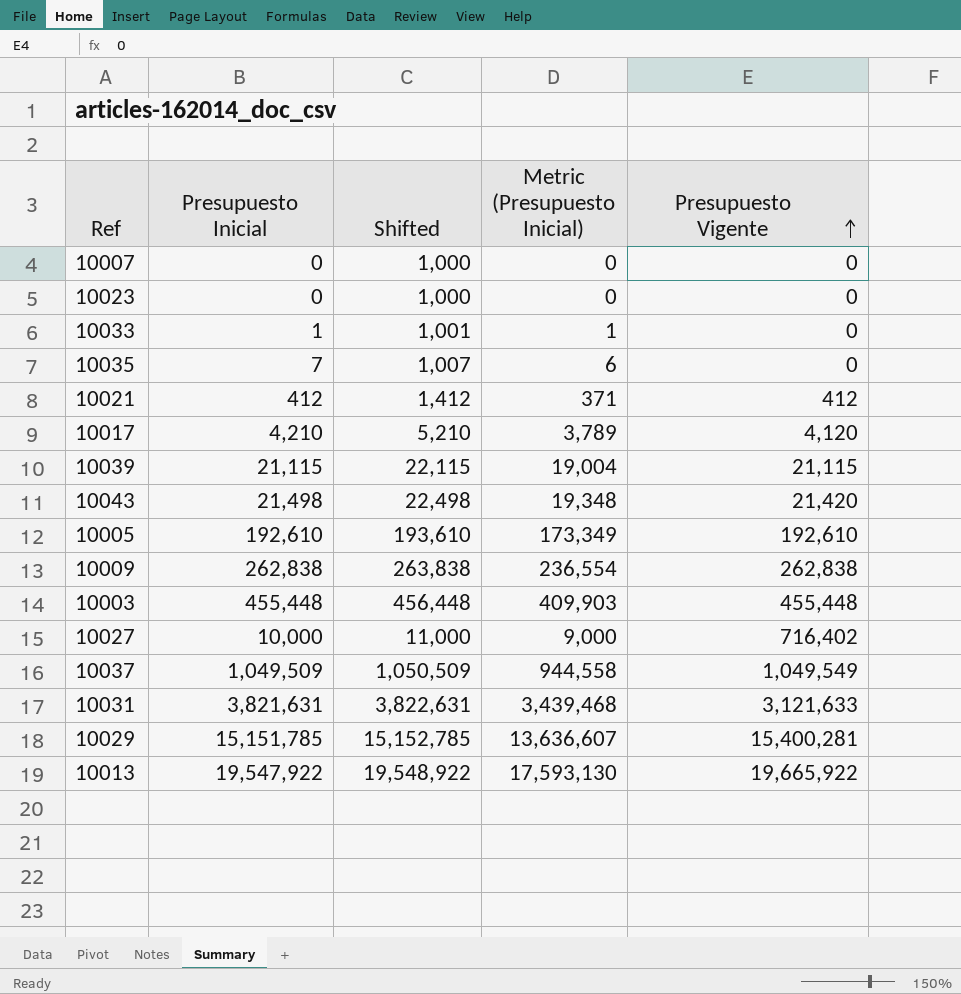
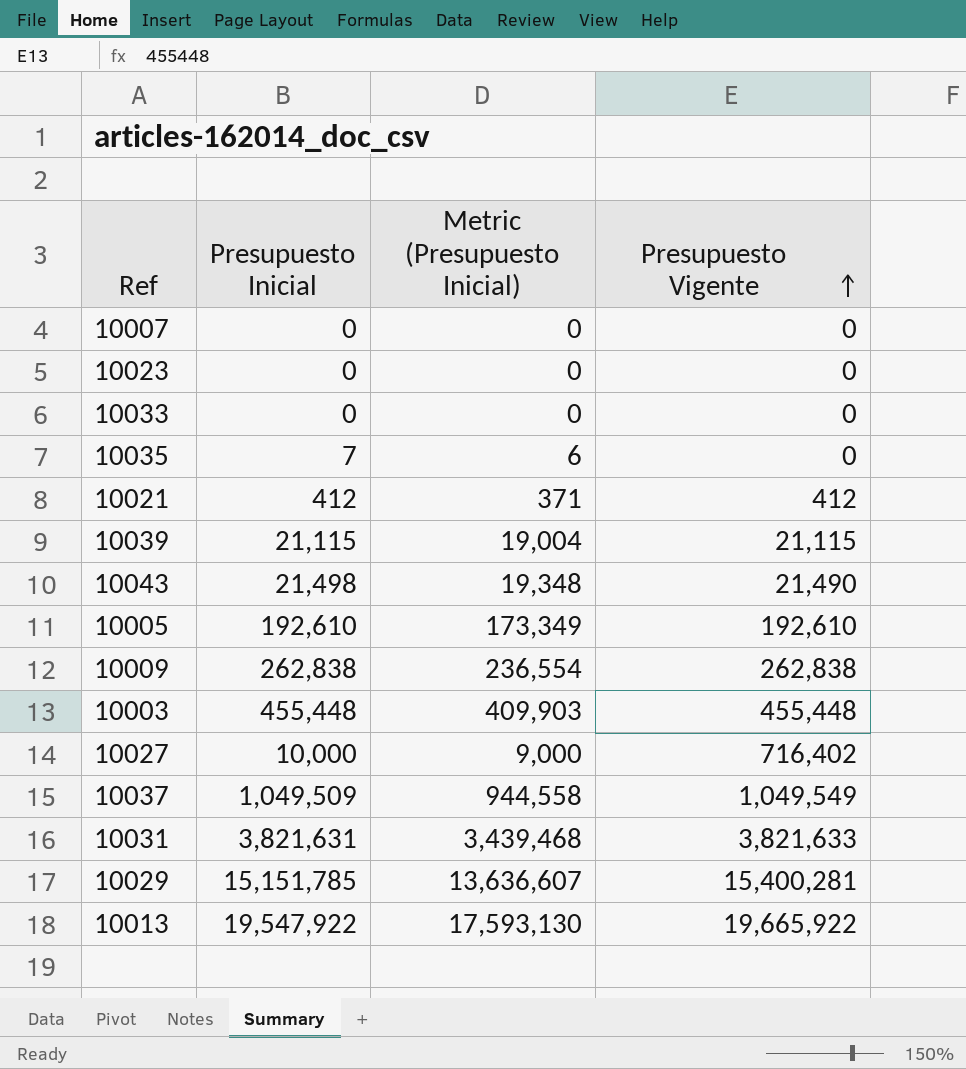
column Shifted | formula: [Presupuesto Inicial] + 1000 -> none
row 10017: 4,210 | 5,210 | 3,789 | 4,120 -> none
10033 | Presupuesto Inicial: 1 -> 0
10033 | Metric (Presupuesto Inicial): 1 -> 0
10043 | Presupuesto Vigente: 21,420 -> 21,490
10031 | Presupuesto Vigente: 3,121,633 -> 3,821,633

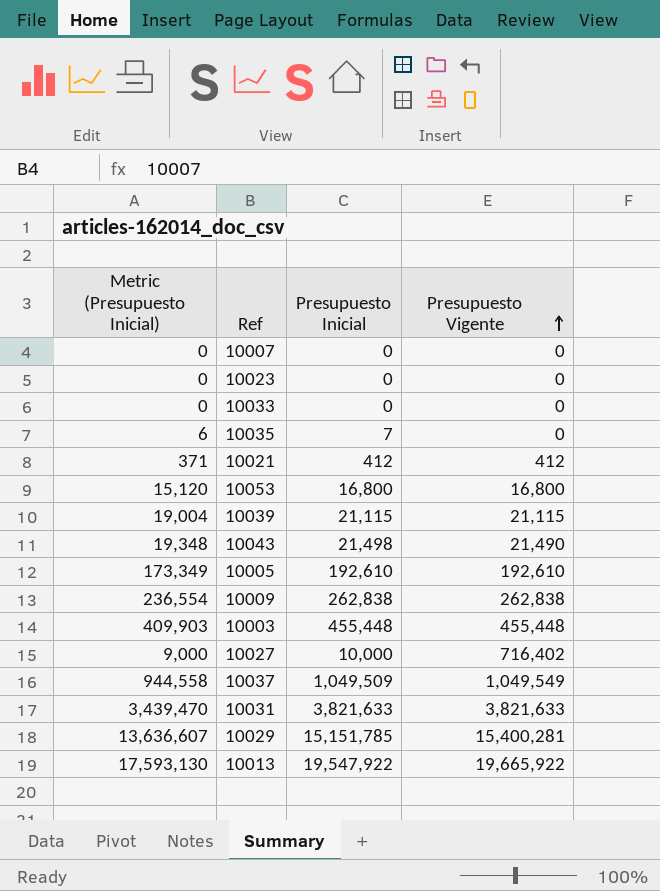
column Metric (Presupuesto Inicial) | position: 3 -> 1
row 10053: none -> 15,120 | 16,800 | 16,800
10031 | Metric (Presupuesto Inicial): 3,439,468 -> 3,439,470
10031 | Presupuesto Inicial: 3,821,631 -> 3,821,633

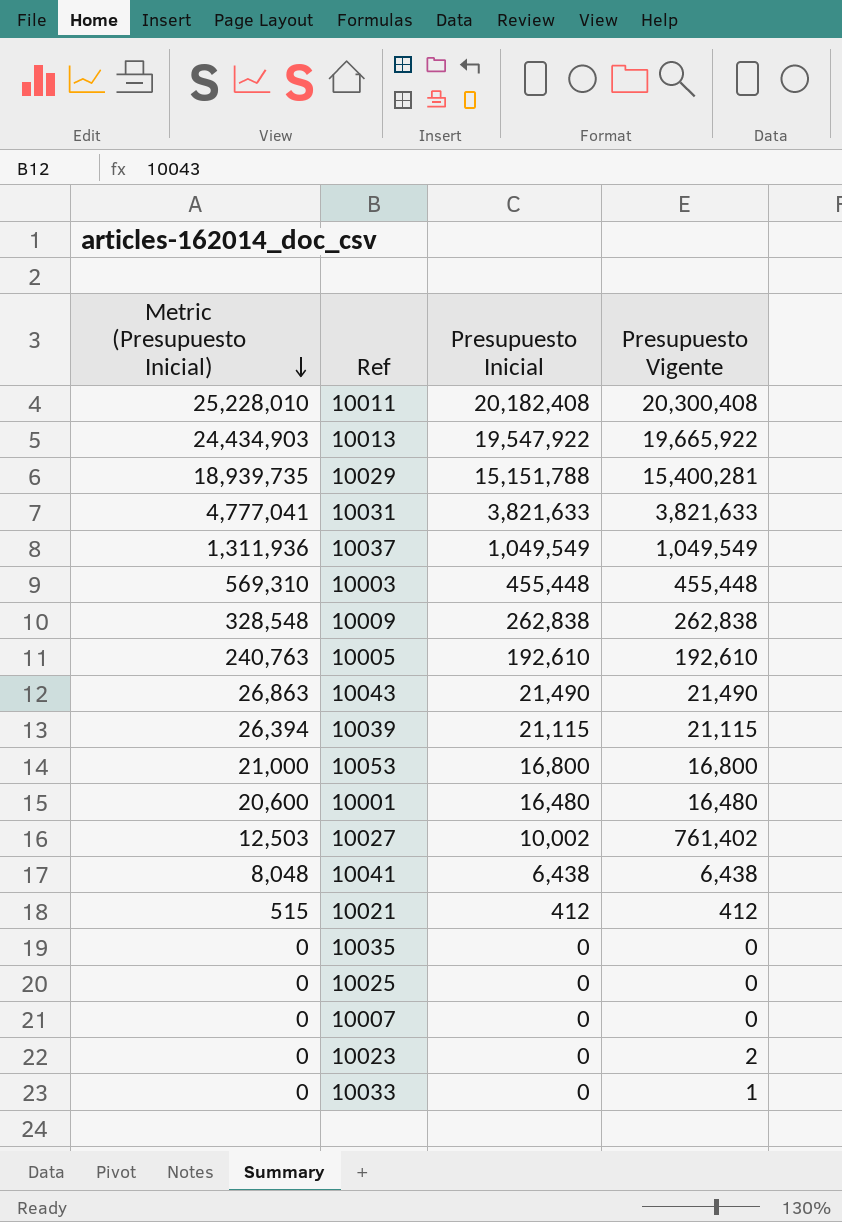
row order: Presupuesto Vigente ascending -> Metric (Presupuesto Inicial) descending
column Metric (Presupuesto Inicial) | formula: [Presupuesto Inicial] * 0.9 -> [Presupuesto Inicial] * 1.25
row 10011: none -> 25,228,010 | 20,182,408 | 20,300,408
10029 | Presupuesto Inicial: 15,151,785 -> 15,151,788
10037 | Presupuesto Inicial: 1,049,509 -> 1,049,549
10043 | Presupuesto Inicial: 21,498 -> 21,490
row 10001: none -> 20,600 | 16,480 | 16,480
10027 | Presupuesto Inicial: 10,000 -> 10,002
10027 | Presupuesto Vigente: 716,402 -> 761,402
row 10041: none -> 8,048 | 6,438 | 6,438
10035 | Presupuesto Inicial: 7 -> 0
row 10025: none -> 0 | 0 | 0
10023 | Presupuesto Vigente: 0 -> 2
10033 | Presupuesto Vigente: 0 -> 1

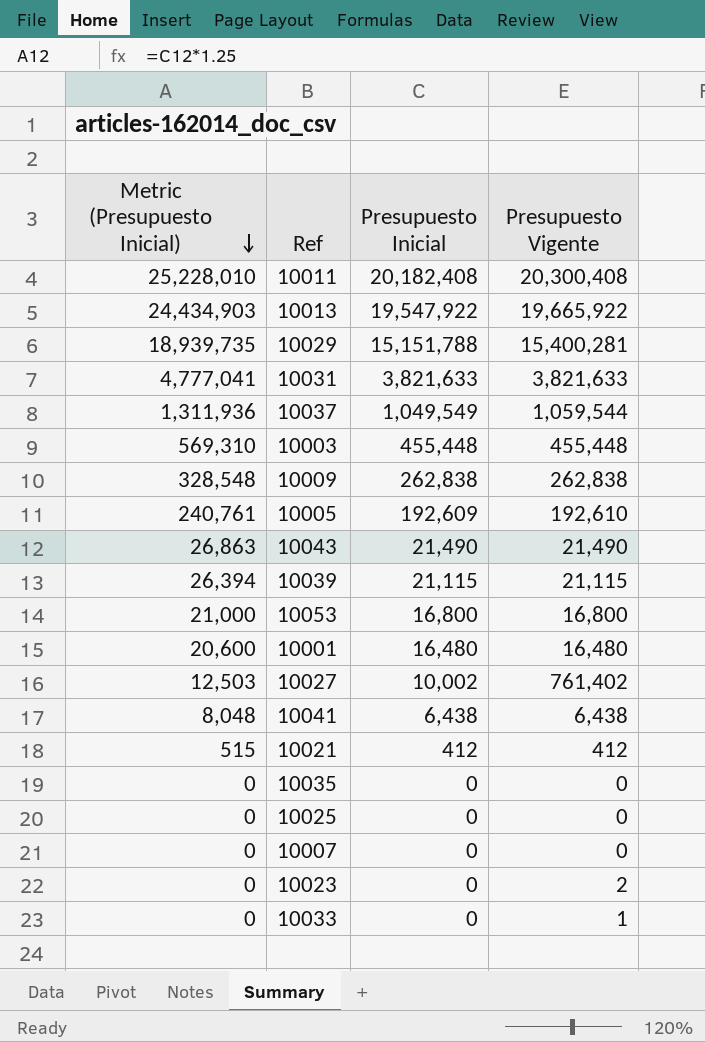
10037 | Presupuesto Vigente: 1,049,549 -> 1,059,544
10005 | Metric (Presupuesto Inicial): 240,763 -> 240,761
10005 | Presupuesto Inicial: 192,610 -> 192,609

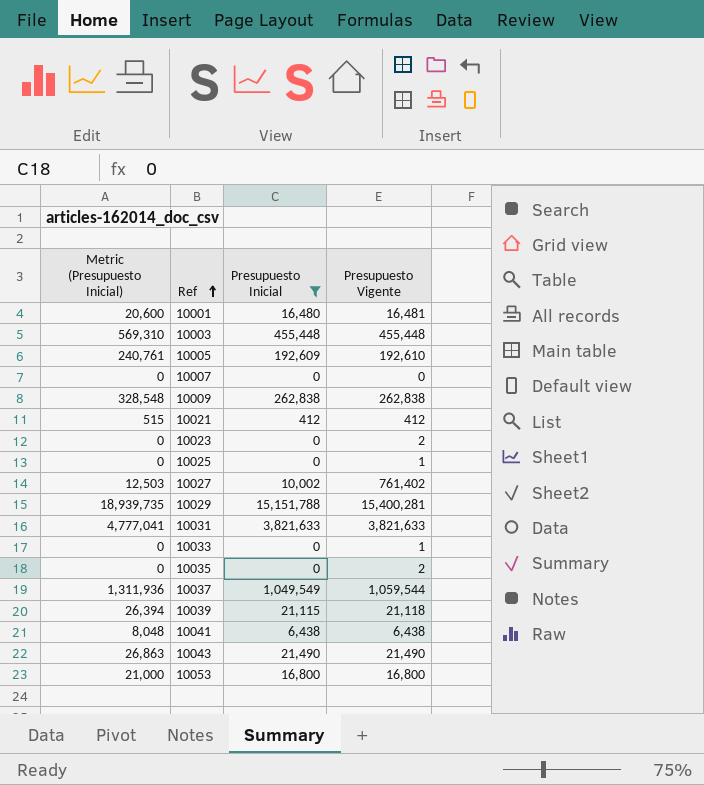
filter: none -> Presupuesto Inicial <= 15,151,788
row order: Metric (Presupuesto Inicial) descending -> Ref ascending
10001 | Presupuesto Vigente: 16,480 -> 16,481
10025 | Presupuesto Vigente: 0 -> 1
10035 | Presupuesto Vigente: 0 -> 2
10039 | Presupuesto Vigente: 21,115 -> 21,118

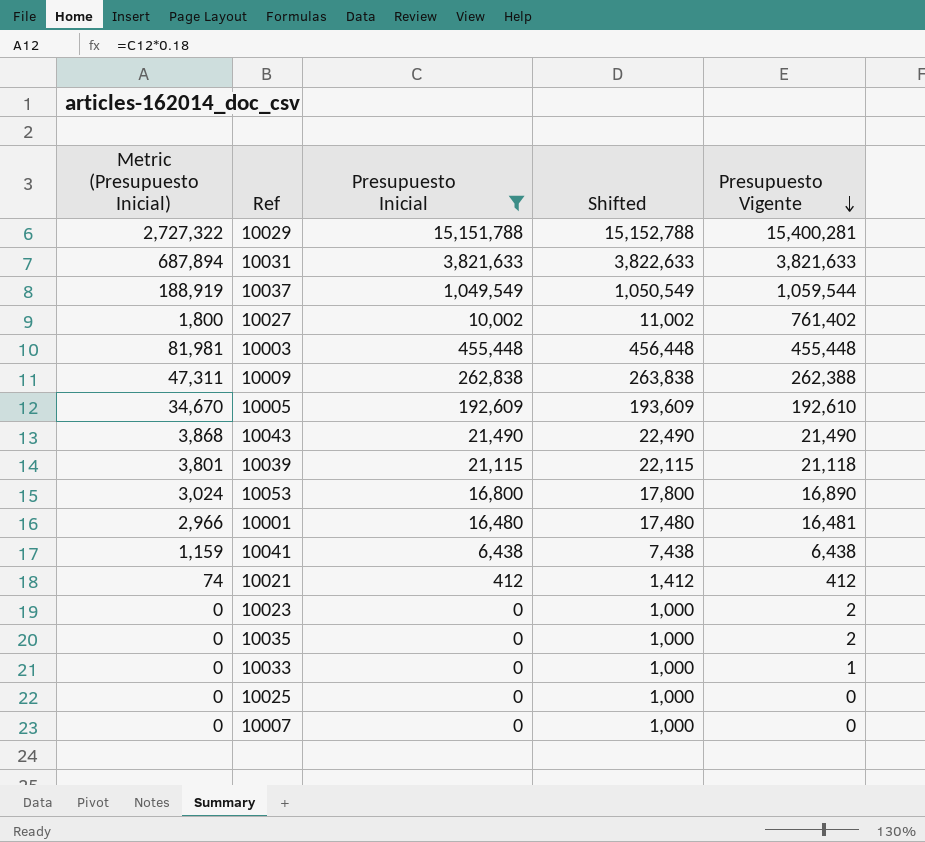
row order: Ref ascending -> Presupuesto Vigente descending
column Metric (Presupuesto Inicial) | formula: [Presupuesto Inicial] * 1.25 -> [Presupuesto Inicial] * 0.18
column Shifted | formula: none -> [Presupuesto Inicial] + 1000
10009 | Presupuesto Vigente: 262,838 -> 262,388
10053 | Presupuesto Vigente: 16,800 -> 16,890
10025 | Presupuesto Vigente: 1 -> 0

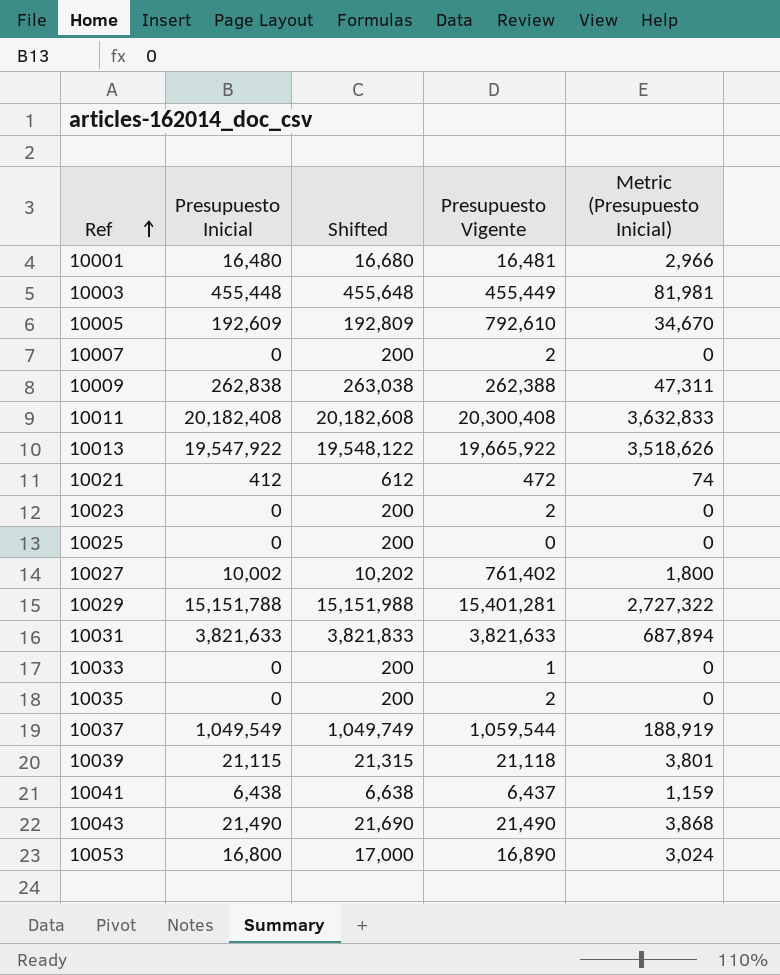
filter: Presupuesto Inicial <= 15,151,788 -> none
row order: Presupuesto Vigente descending -> Ref ascending
column Shifted | formula: [Presupuesto Inicial] + 1000 -> [Presupuesto Inicial] + 200
column Metric (Presupuesto Inicial) | position: 1 -> 5
10003 | Presupuesto Vigente: 455,448 -> 455,449
10005 | Presupuesto Vigente: 192,610 -> 792,610
10007 | Presupuesto Vigente: 0 -> 2
10021 | Presupuesto Vigente: 412 -> 472
10029 | Presupuesto Vigente: 15,400,281 -> 15,401,281
10041 | Presupuesto Vigente: 6,438 -> 6,437

